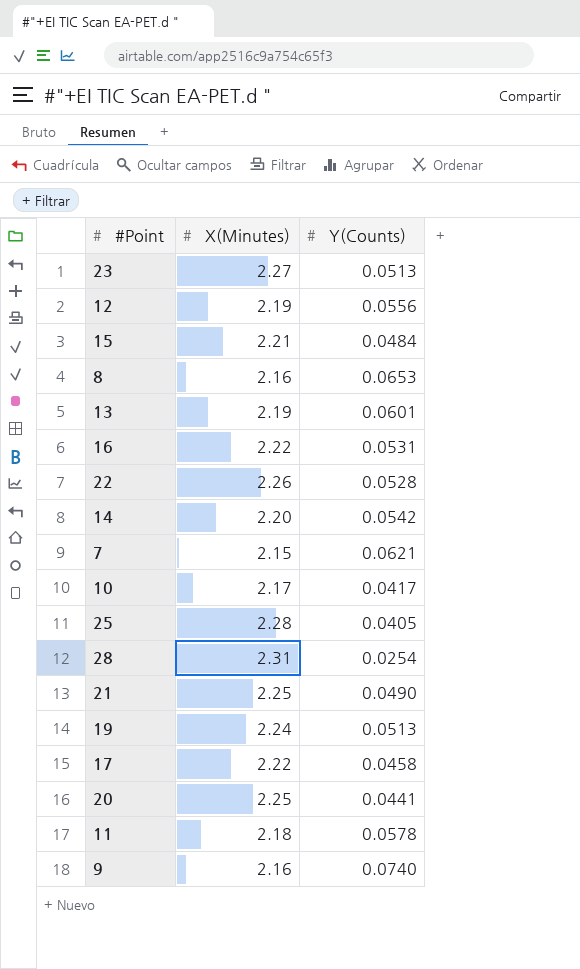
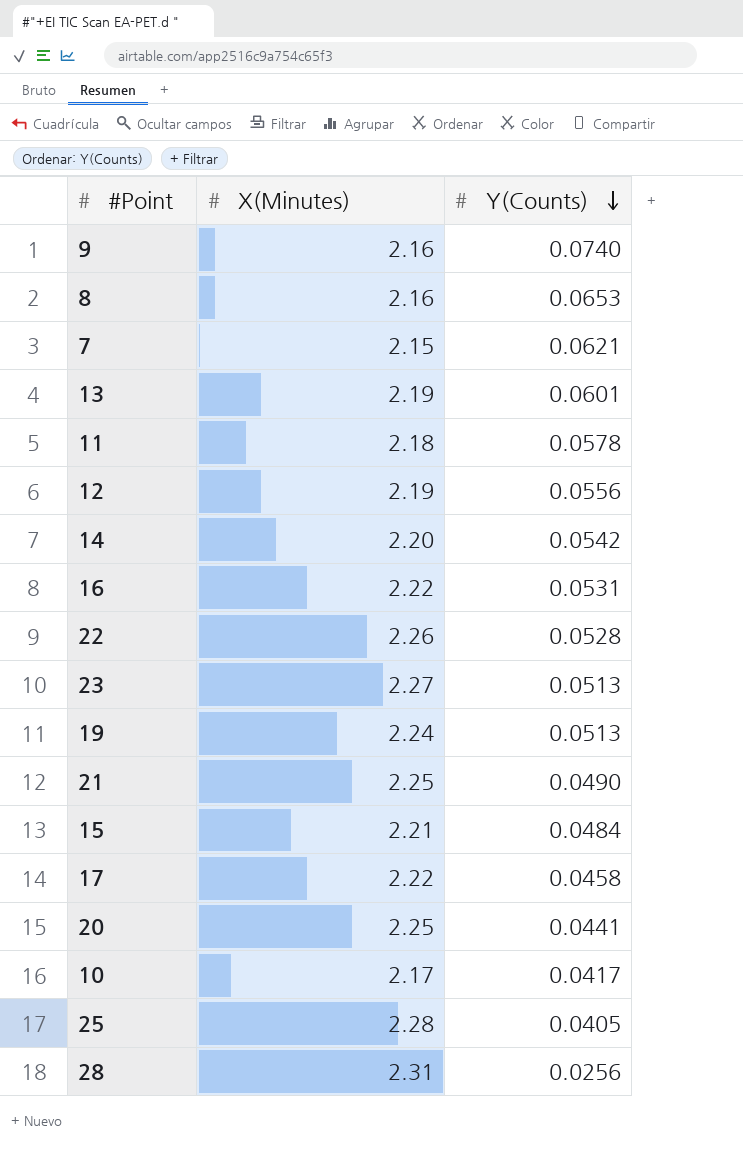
row order: none -> Y(Counts) descending
28 | Y(Counts): 0.0254 -> 0.0256

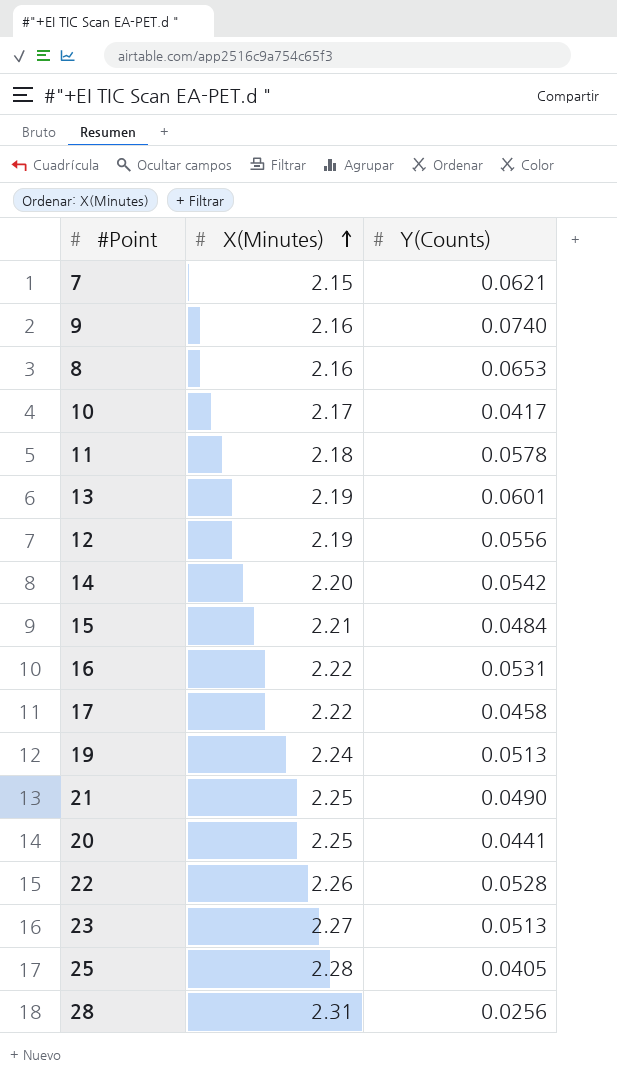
row order: Y(Counts) descending -> X(Minutes) ascending

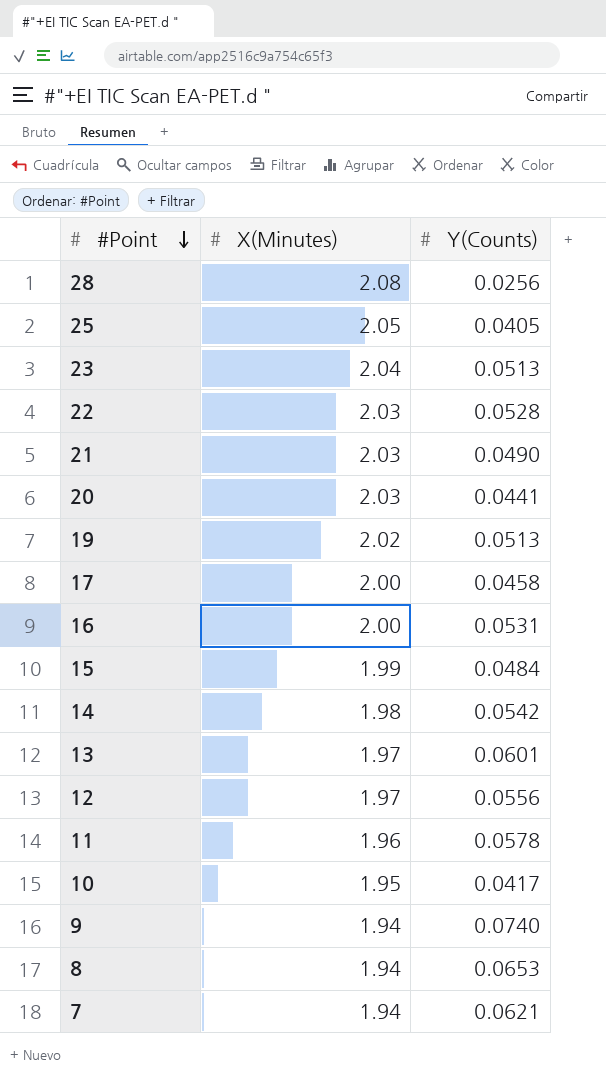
row order: X(Minutes) ascending -> #Point descending
28 | X(Minutes): 2.31 -> 2.08
25 | X(Minutes): 2.28 -> 2.05
23 | X(Minutes): 2.27 -> 2.04
22 | X(Minutes): 2.26 -> 2.03
21 | X(Minutes): 2.25 -> 2.03
20 | X(Minutes): 2.25 -> 2.03
19 | X(Minutes): 2.24 -> 2.02
17 | X(Minutes): 2.22 -> 2.00
16 | X(Minutes): 2.22 -> 2.00
15 | X(Minutes): 2.21 -> 1.99
14 | X(Minutes): 2.20 -> 1.98
13 | X(Minutes): 2.19 -> 1.97
12 | X(Minutes): 2.19 -> 1.97
11 | X(Minutes): 2.18 -> 1.96
10 | X(Minutes): 2.17 -> 1.95
9 | X(Minutes): 2.16 -> 1.94
8 | X(Minutes): 2.16 -> 1.94
7 | X(Minutes): 2.15 -> 1.94

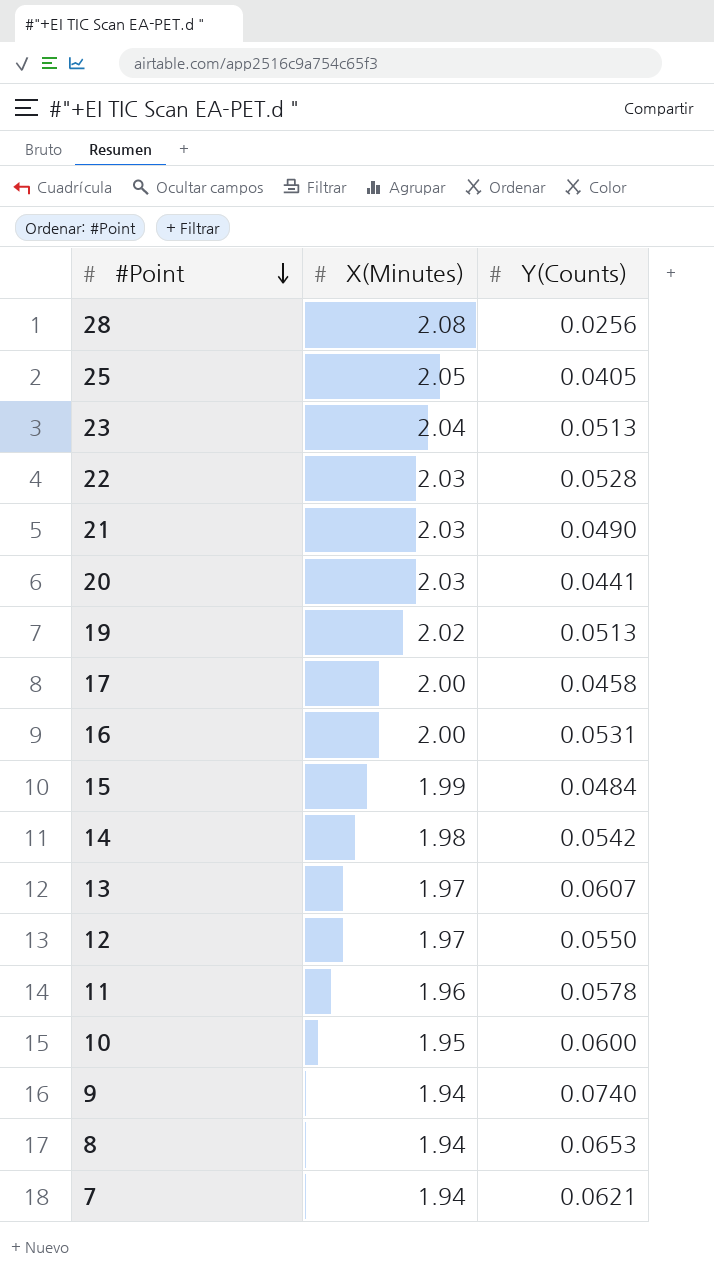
13 | Y(Counts): 0.0601 -> 0.0607
12 | Y(Counts): 0.0556 -> 0.0550
10 | Y(Counts): 0.0417 -> 0.0600

